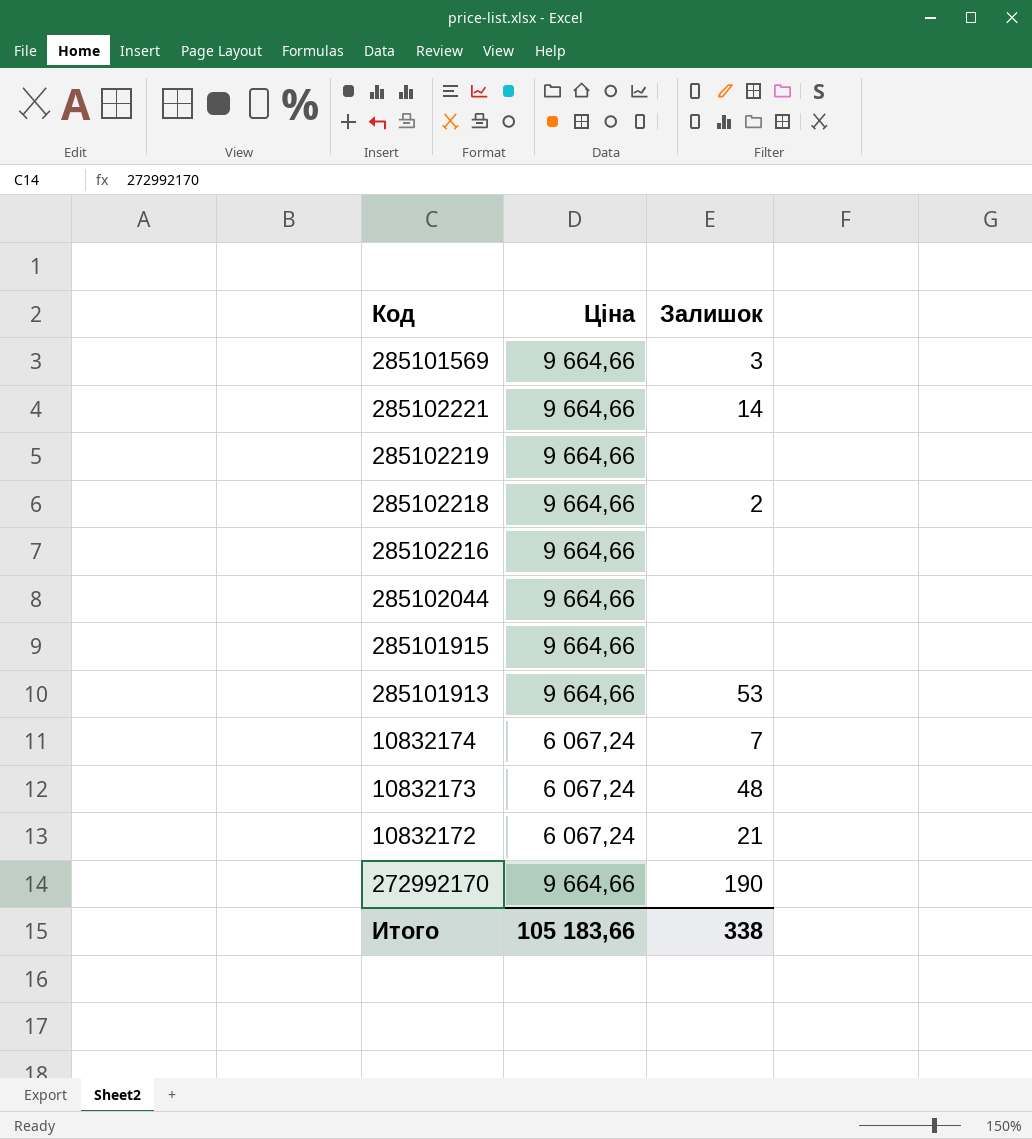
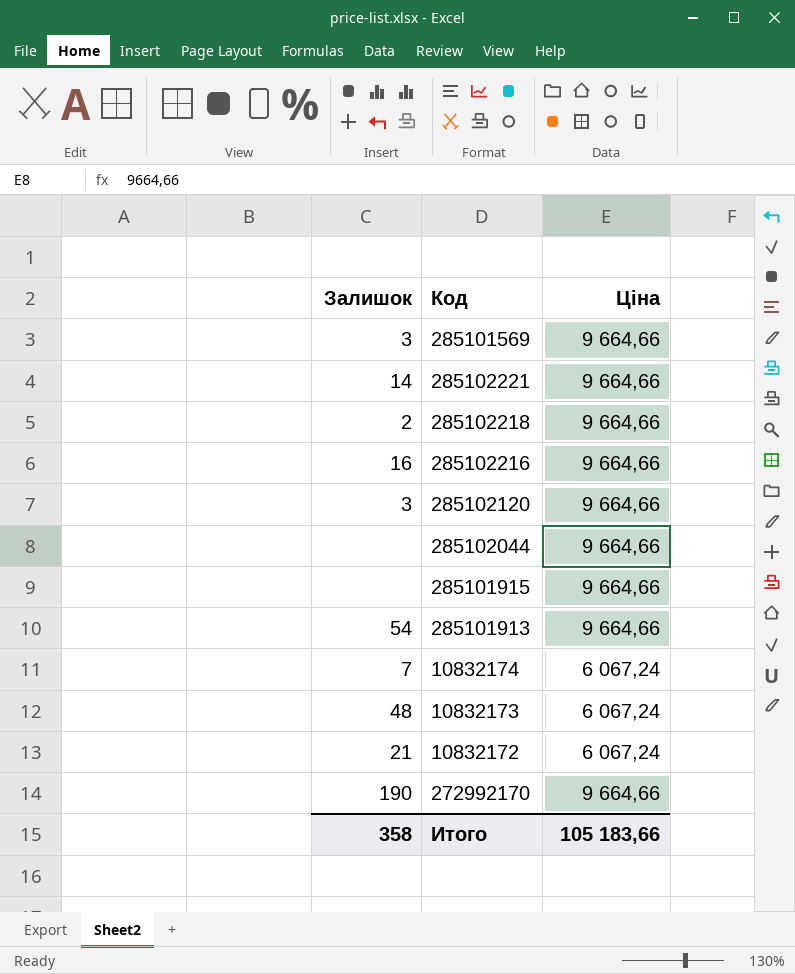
column Залишок | position: 3 -> 1
row 285102219: 9 664,66 | none -> none
285102216 | Залишок: none -> 16
row 285102120: none -> 3 | 9 664,66
285101913 | Залишок: 53 -> 54
Итого | Залишок: 338 -> 358

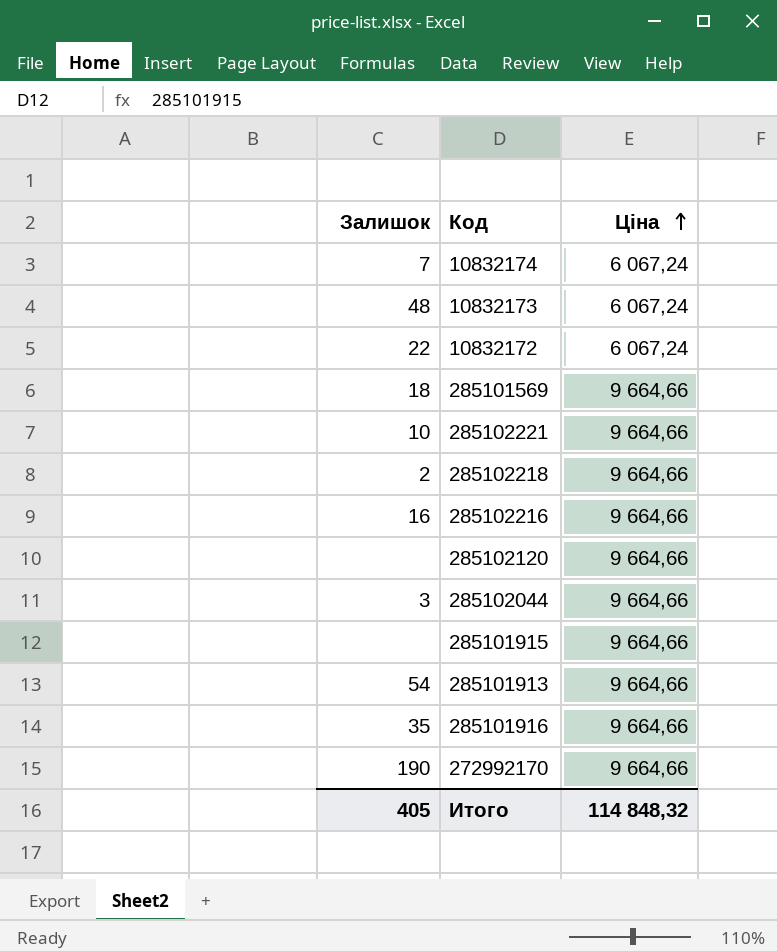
row order: none -> Ціна ascending
10832172 | Залишок: 21 -> 22
285101569 | Залишок: 3 -> 18
285102221 | Залишок: 14 -> 10
285102120 | Залишок: 3 -> none
285102044 | Залишок: none -> 3
row 285101916: none -> 35 | 9 664,66
Итого | Залишок: 358 -> 405
Итого | Ціна: 105 183,66 -> 114 848,32

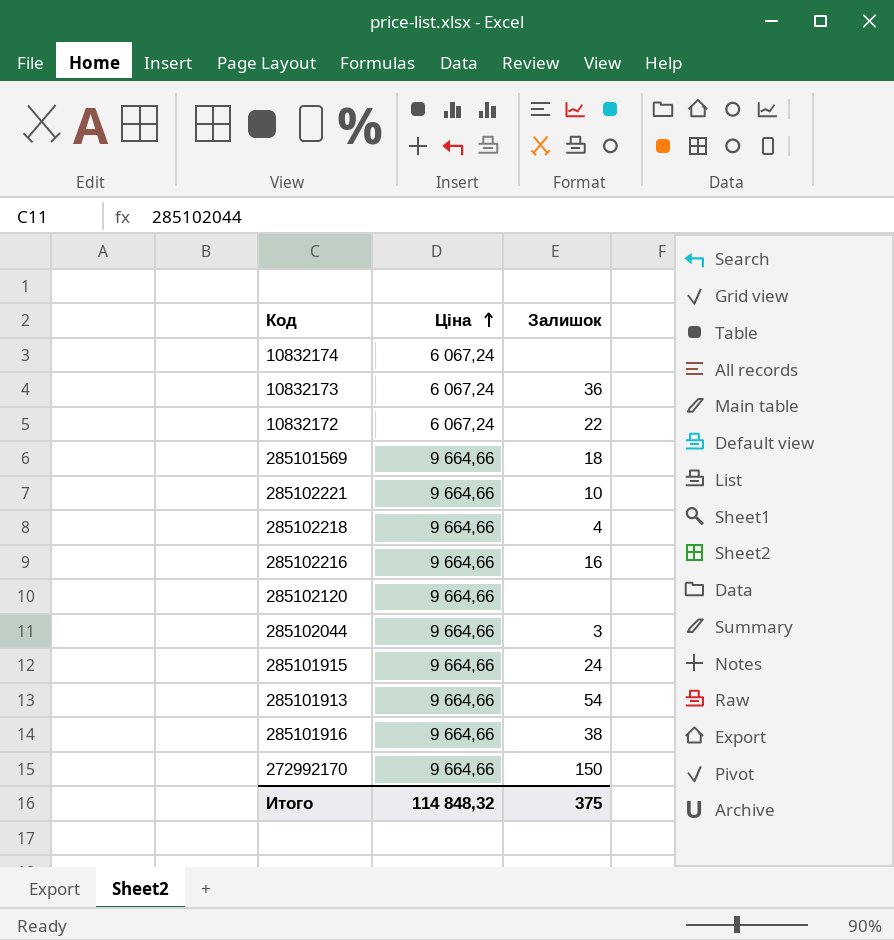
column Залишок | position: 1 -> 3
10832174 | Залишок: 7 -> none
10832173 | Залишок: 48 -> 36
285102218 | Залишок: 2 -> 4
285101915 | Залишок: none -> 24
285101916 | Залишок: 35 -> 38
272992170 | Залишок: 190 -> 150
Итого | Залишок: 405 -> 375

